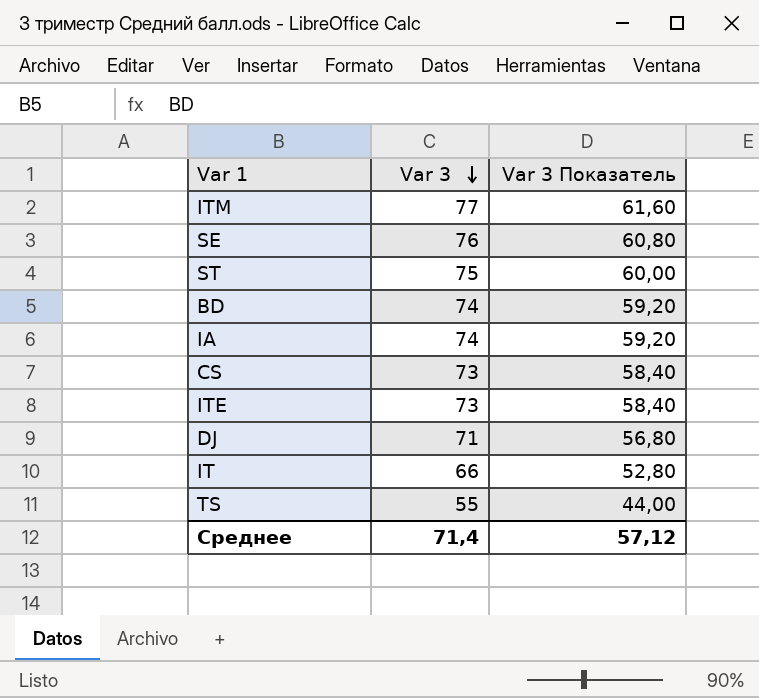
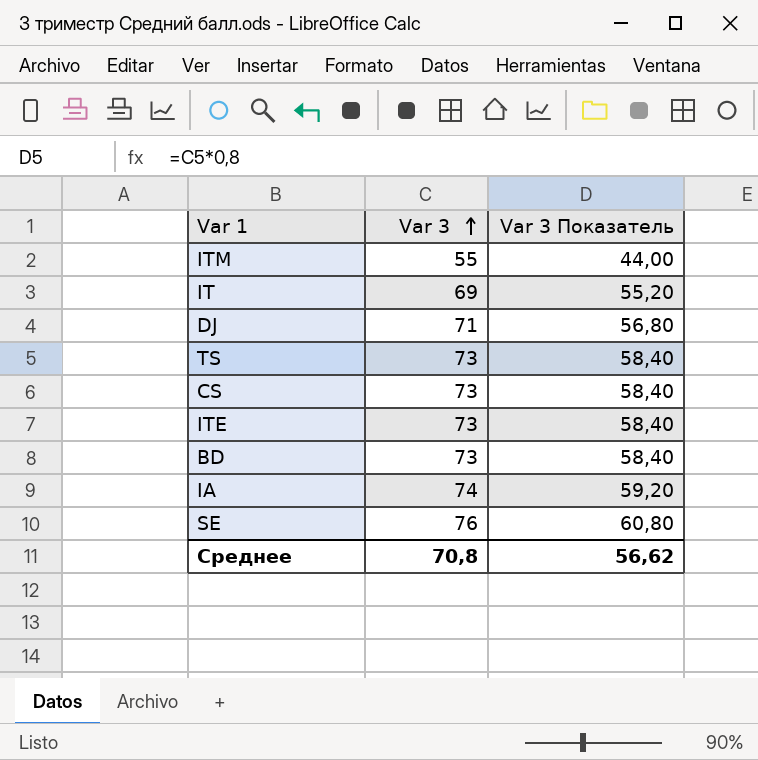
row order: Var 3 descending -> Var 3 ascending
row ST: 75 | 60,00 -> none
ITM | Var 3: 77 -> 55
ITM | Var 3 Показатель: 61,60 -> 44,00
IT | Var 3: 66 -> 69
IT | Var 3 Показатель: 52,80 -> 55,20
TS | Var 3: 55 -> 73
TS | Var 3 Показатель: 44,00 -> 58,40
BD | Var 3: 74 -> 73
BD | Var 3 Показатель: 59,20 -> 58,40
Среднее | Var 3: 71,4 -> 70,8
Среднее | Var 3 Показатель: 57,12 -> 56,62

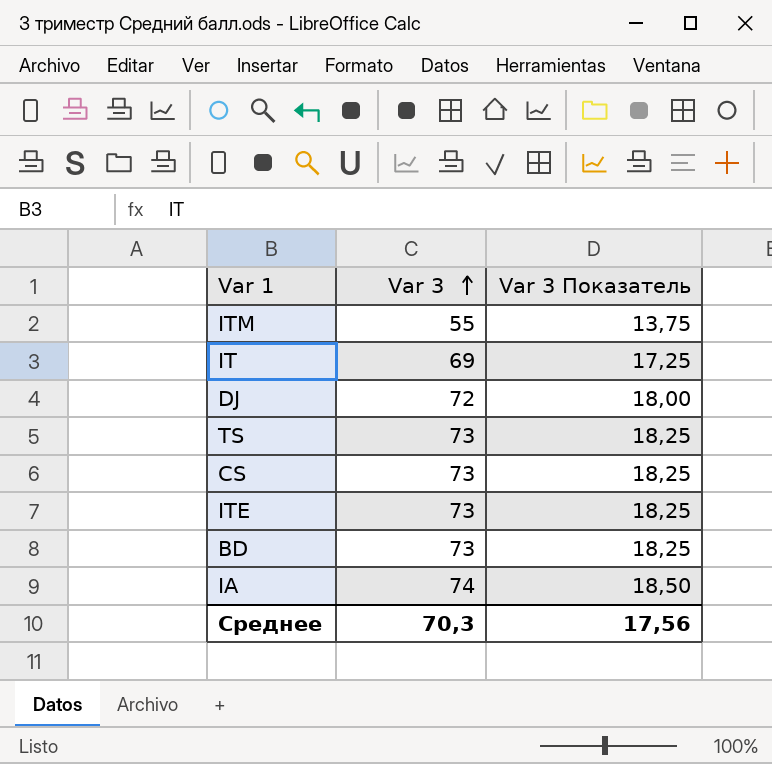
column Var 3 Показатель | formula: [Var 3] * 0,8 -> [Var 3] * 0,25
row SE: 76 | 60,80 -> none
DJ | Var 3: 71 -> 72
Среднее | Var 3: 70,8 -> 70,3
Среднее | Var 3 Показатель: 56,62 -> 17,56

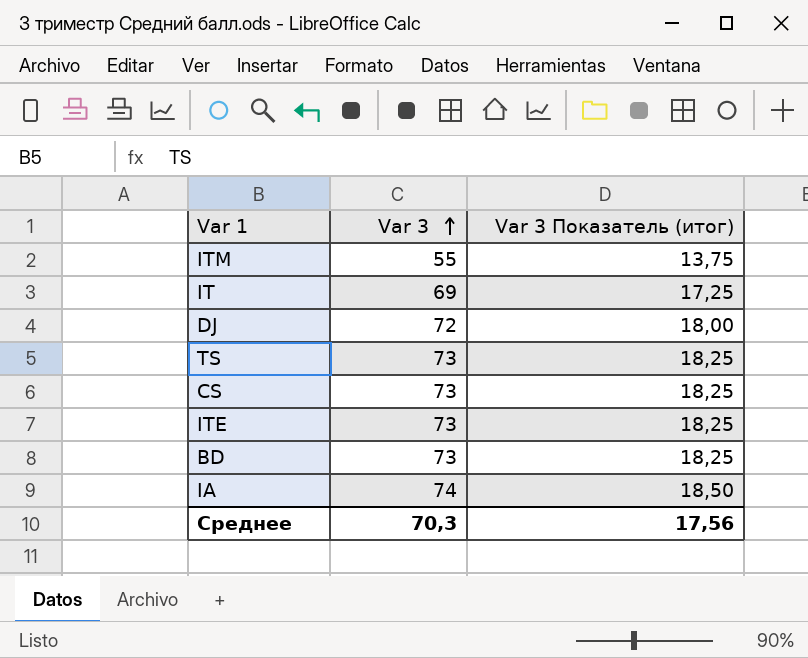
column name: Var 3 Показатель -> Var 3 Показатель (итог)

